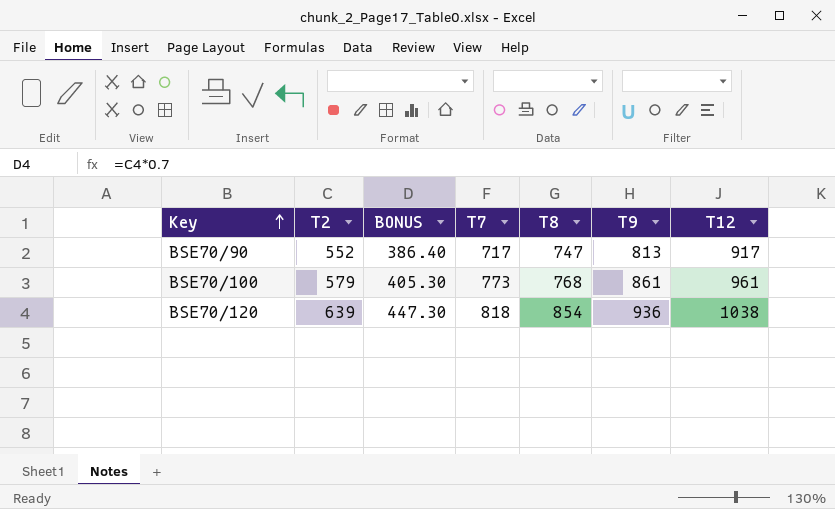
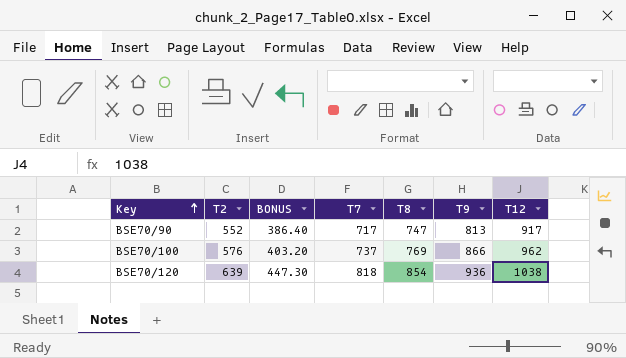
BSE70/100 | T2: 579 -> 576
BSE70/100 | BONUS: 405.30 -> 403.20
BSE70/100 | T7: 773 -> 737
BSE70/100 | T8: 768 -> 769
BSE70/100 | T9: 861 -> 866
BSE70/100 | T12: 961 -> 962

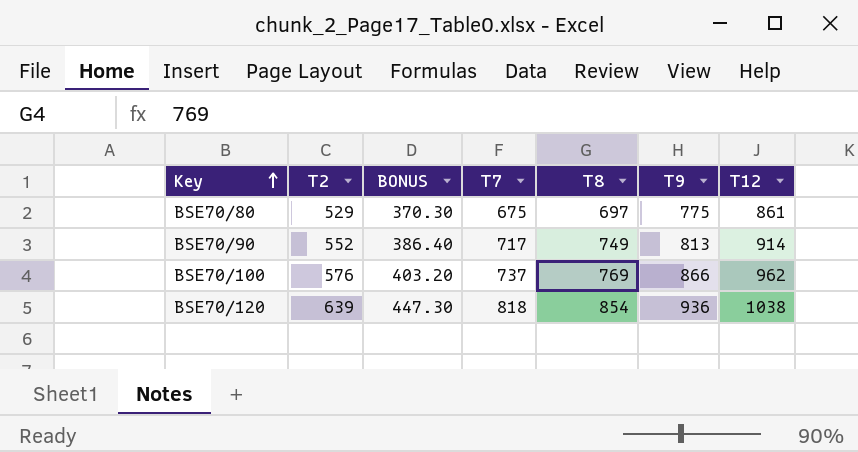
row BSE70/80: none -> 529 | 370.30 | 675 | 697 | 775 | 861
BSE70/90 | T8: 747 -> 749
BSE70/90 | T12: 917 -> 914

